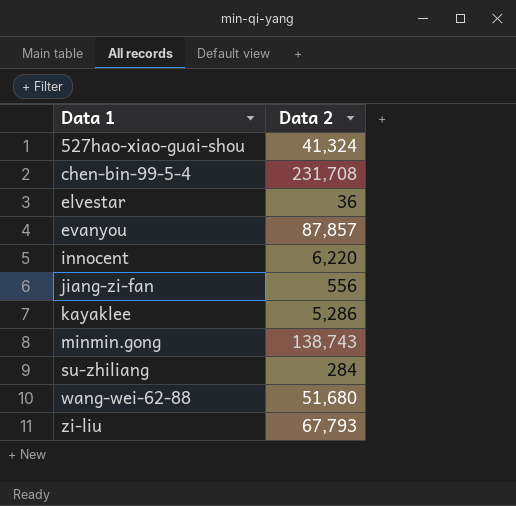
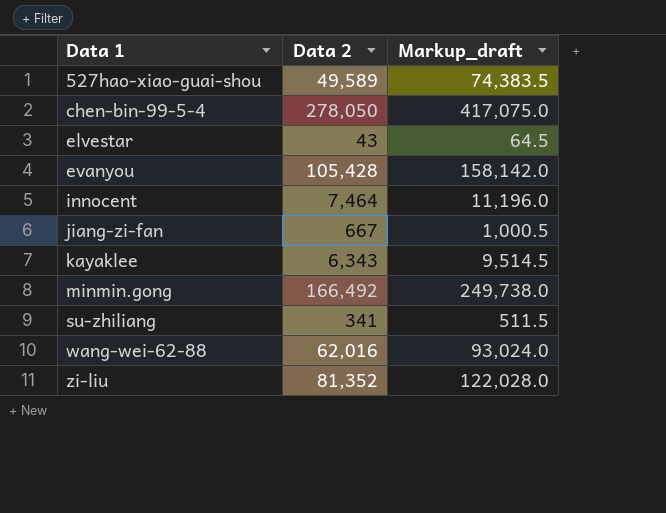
column Markup_draft | formula: none -> [Data 2] * 1.5
527hao-xiao-guai-shou | Data 2: 41,324 -> 49,589
chen-bin-99-5-4 | Data 2: 231,708 -> 278,050
elvestar | Data 2: 36 -> 43
evanyou | Data 2: 87,857 -> 105,428
innocent | Data 2: 6,220 -> 7,464
jiang-zi-fan | Data 2: 556 -> 667
kayaklee | Data 2: 5,286 -> 6,343
minmin.gong | Data 2: 138,743 -> 166,492
su-zhiliang | Data 2: 284 -> 341
wang-wei-62-88 | Data 2: 51,680 -> 62,016
zi-liu | Data 2: 67,793 -> 81,352

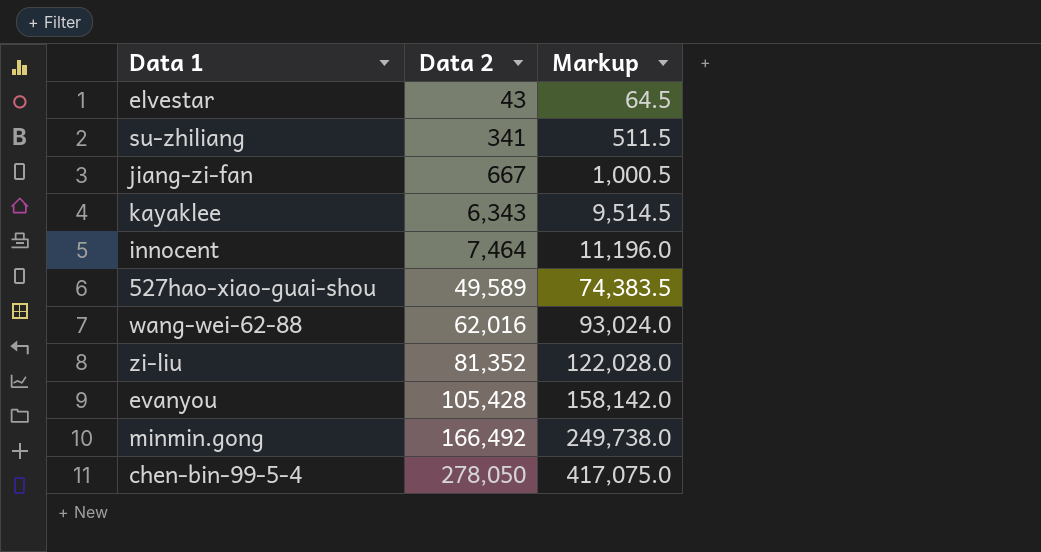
row order: Data 1 ascending -> Data 2 ascending
column name: Markup_draft -> Markup

